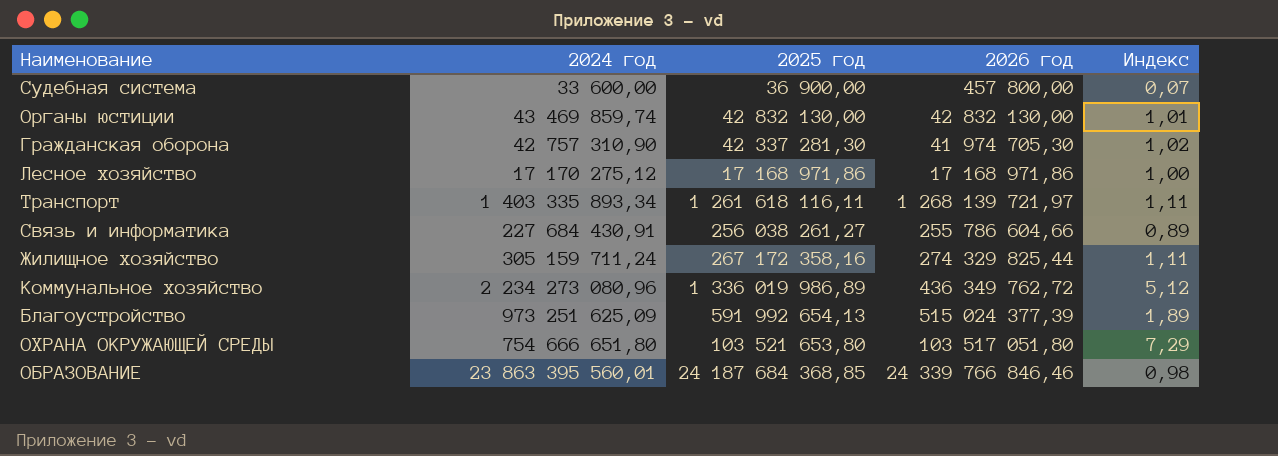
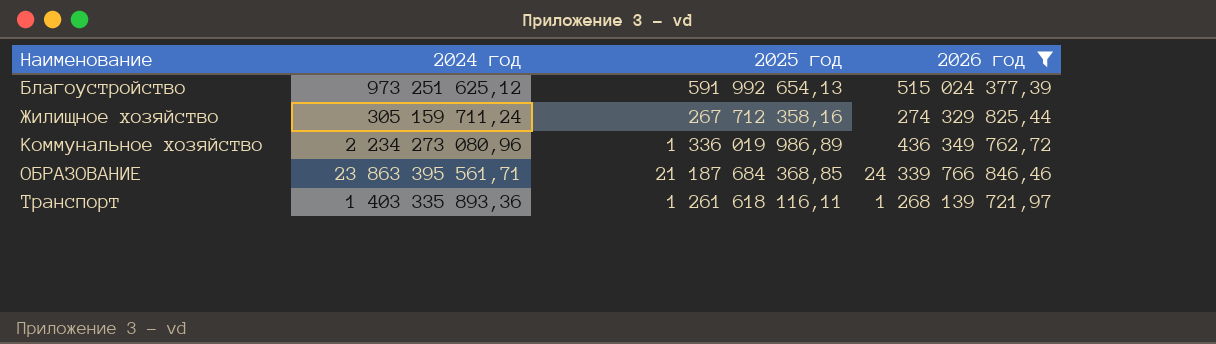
filter: none -> 2026 год >= 274 329 825,44
row order: none -> Наименование ascending
column Индекс | formula: [2024 год] / [2026 год] -> none
Благоустройство | 2024 год: 973 251 625,09 -> 973 251 625,12
Жилищное хозяйство | 2025 год: 267 172 358,16 -> 267 712 358,16
ОБРАЗОВАНИЕ | 2024 год: 23 863 395 560,01 -> 23 863 395 561,71
ОБРАЗОВАНИЕ | 2025 год: 24 187 684 368,85 -> 21 187 684 368,85
Транспорт | 2024 год: 1 403 335 893,34 -> 1 403 335 893,36

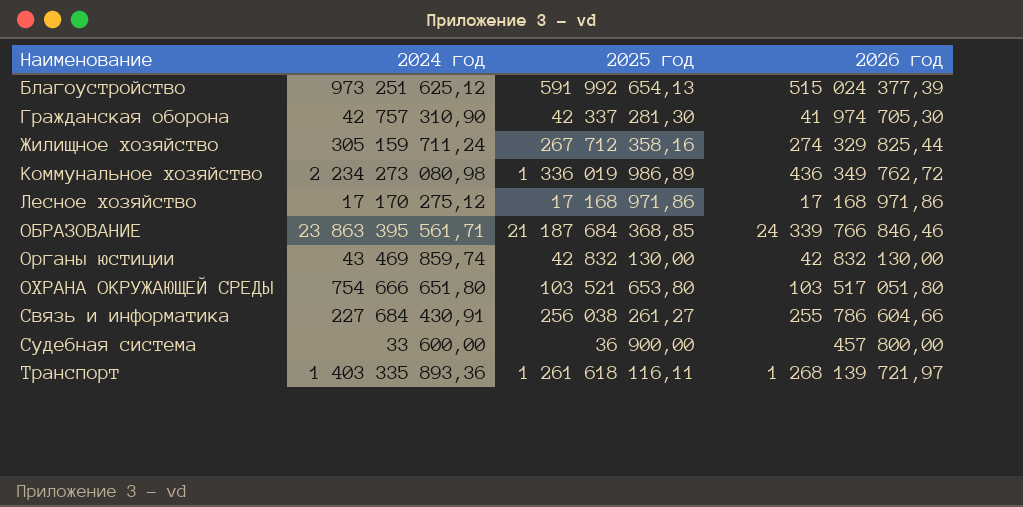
filter: 2026 год >= 274 329 825,44 -> none
Коммунальное хозяйство | 2024 год: 2 234 273 080,96 -> 2 234 273 080,98

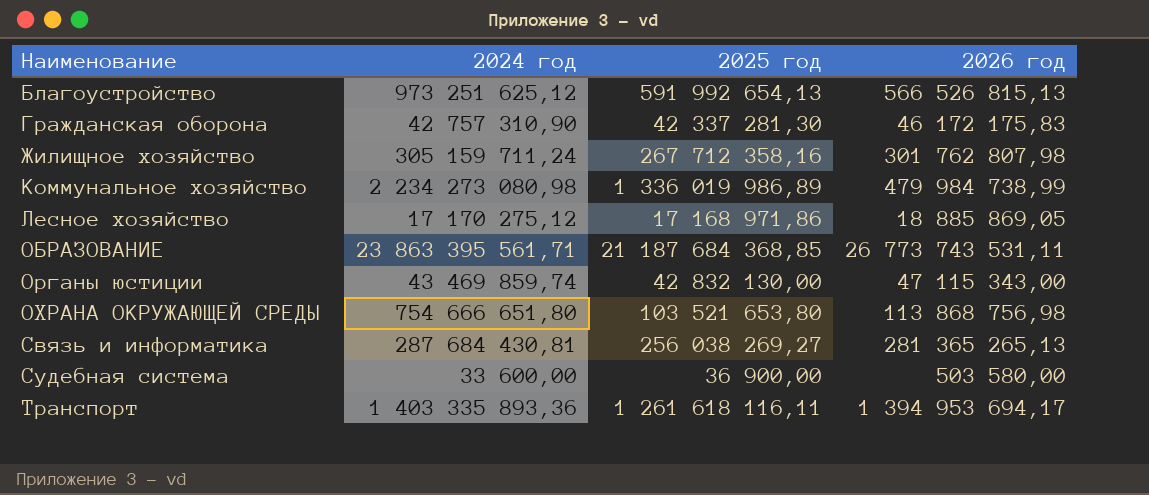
Благоустройство | 2026 год: 515 024 377,39 -> 566 526 815,13
Гражданская оборона | 2026 год: 41 974 705,30 -> 46 172 175,83
Жилищное хозяйство | 2026 год: 274 329 825,44 -> 301 762 807,98
Коммунальное хозяйство | 2026 год: 436 349 762,72 -> 479 984 738,99
Лесное хозяйство | 2026 год: 17 168 971,86 -> 18 885 869,05
ОБРАЗОВАНИЕ | 2026 год: 24 339 766 846,46 -> 26 773 743 531,11
Органы юстиции | 2026 год: 42 832 130,00 -> 47 115 343,00
ОХРАНА ОКРУЖАЮЩЕЙ СРЕДЫ | 2026 год: 103 517 051,80 -> 113 868 756,98
Связь и информатика | 2024 год: 227 684 430,91 -> 287 684 430,81
Связь и информатика | 2025 год: 256 038 261,27 -> 256 038 269,27
Связь и информатика | 2026 год: 255 786 604,66 -> 281 365 265,13
Судебная система | 2026 год: 457 800,00 -> 503 580,00
Транспорт | 2026 год: 1 268 139 721,97 -> 1 394 953 694,17

